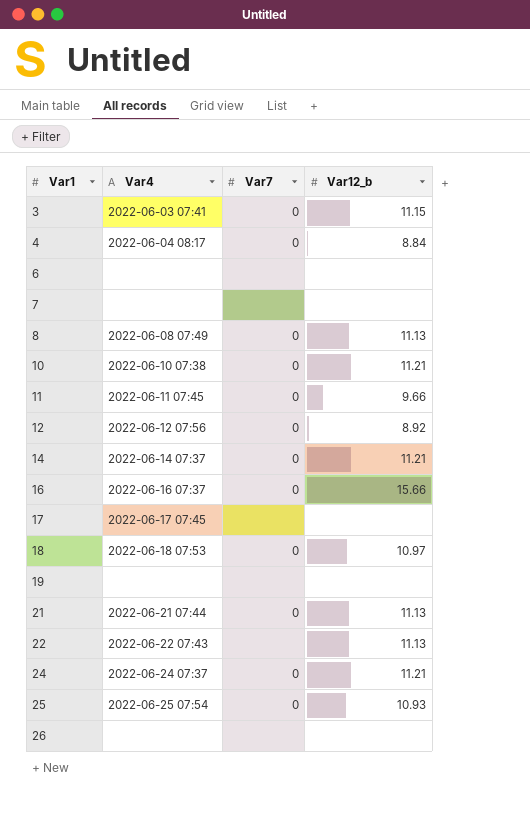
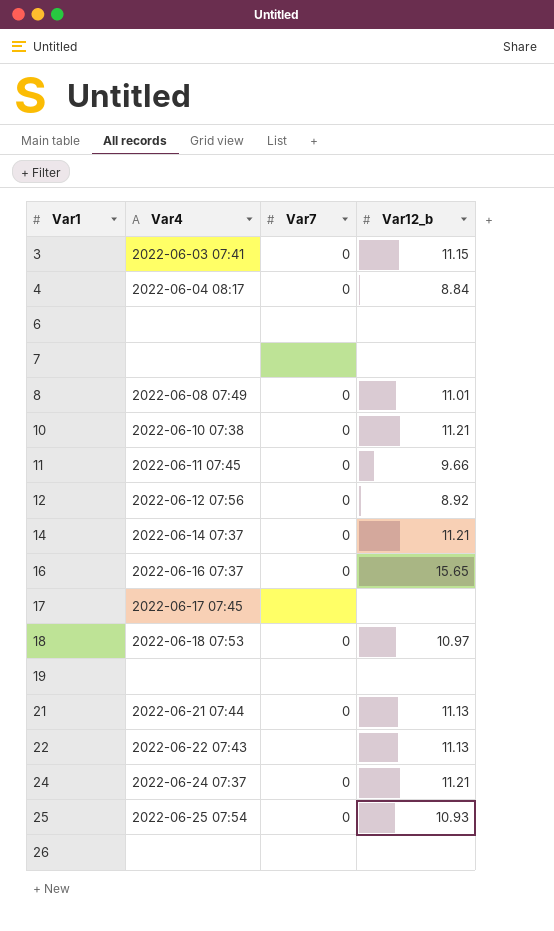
8 | Var12_b: 11.13 -> 11.01
16 | Var12_b: 15.66 -> 15.65

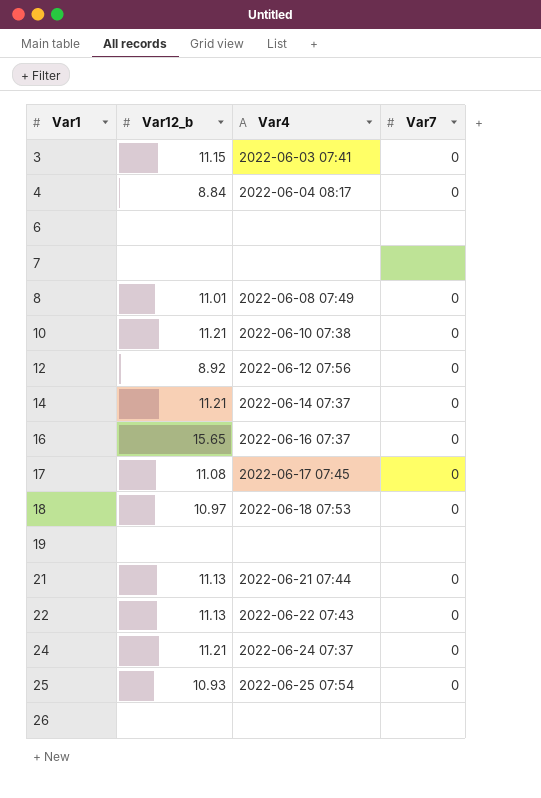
column Var12_b | position: 4 -> 2
row 11: 2022-06-11 07:45 | 0 | 9.66 -> none
17 | Var12_b: none -> 11.08
17 | Var7: none -> 0
22 | Var7: none -> 0

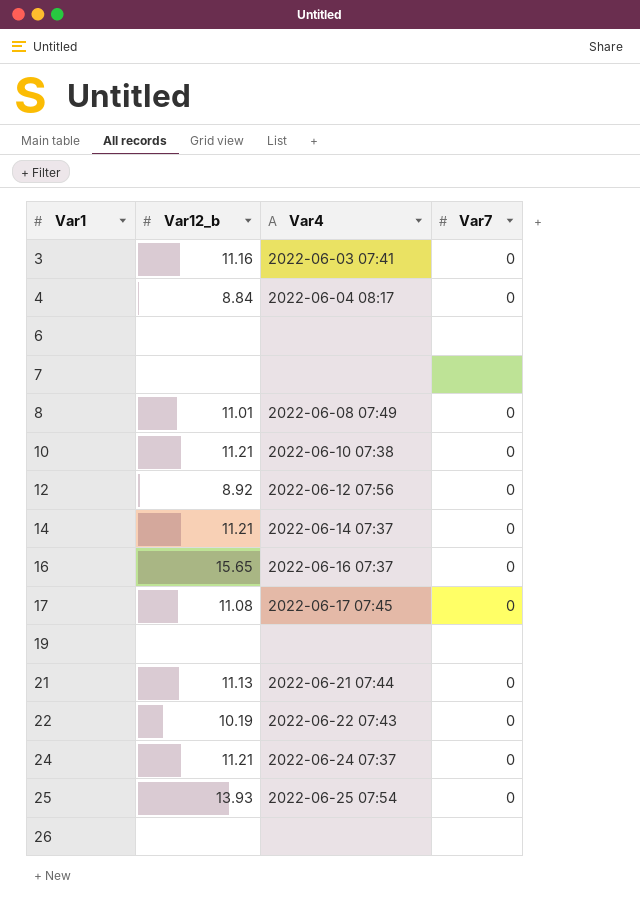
row 18: 10.97 | 2022-06-18 07:53 | 0 -> none
3 | Var12_b: 11.15 -> 11.16
22 | Var12_b: 11.13 -> 10.19
25 | Var12_b: 10.93 -> 13.93

